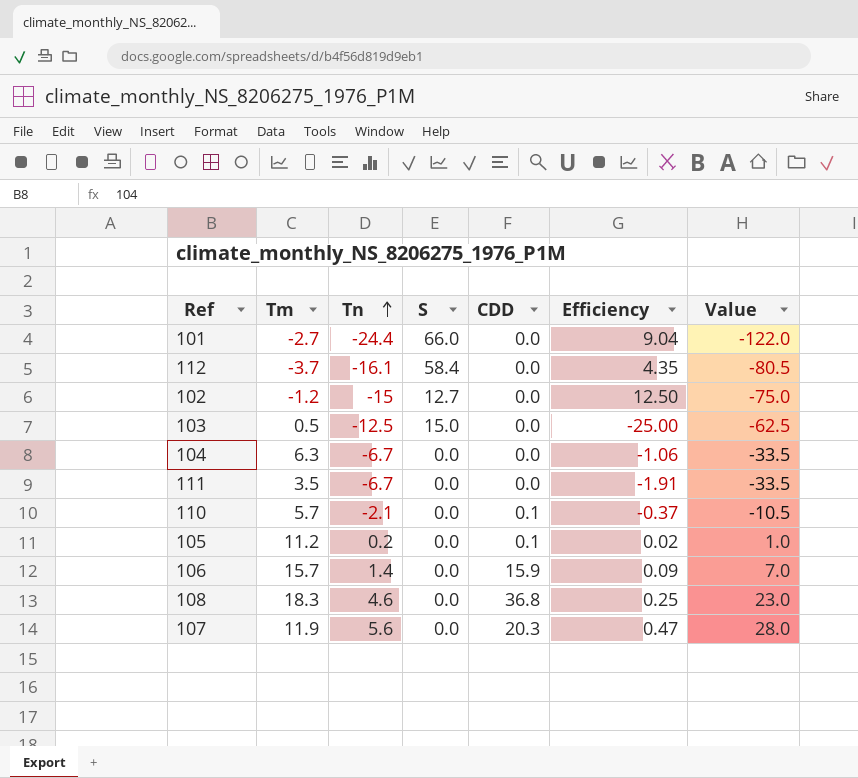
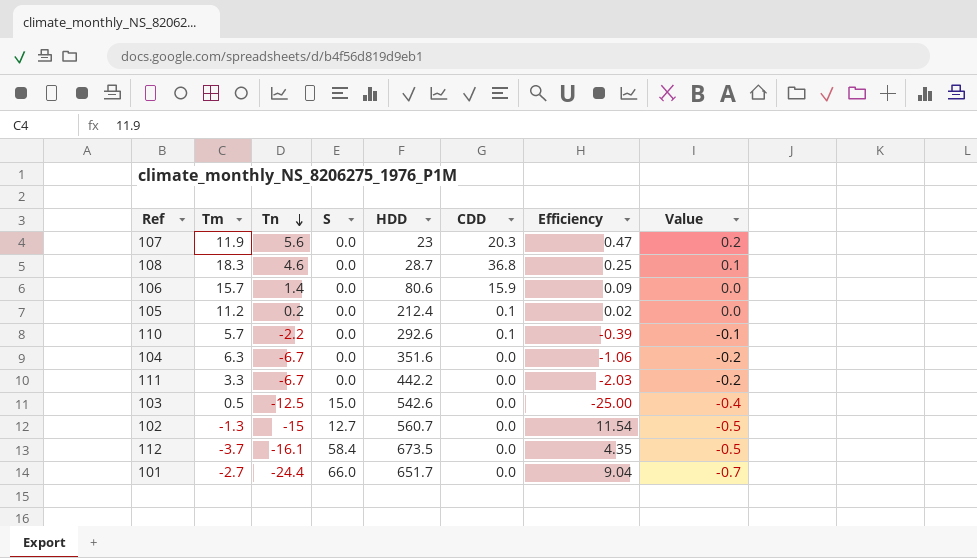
row order: Tn ascending -> Tn descending
column HDD | position: none -> 5
column Value | formula: [Tn] * 5 -> [Tn] * 0.03
110 | Tn: -2.1 -> -2.2
110 | Efficiency: -0.37 -> -0.39
111 | Tm: 3.5 -> 3.3
111 | Efficiency: -1.91 -> -2.03
102 | Tm: -1.2 -> -1.3
102 | Efficiency: 12.50 -> 11.54

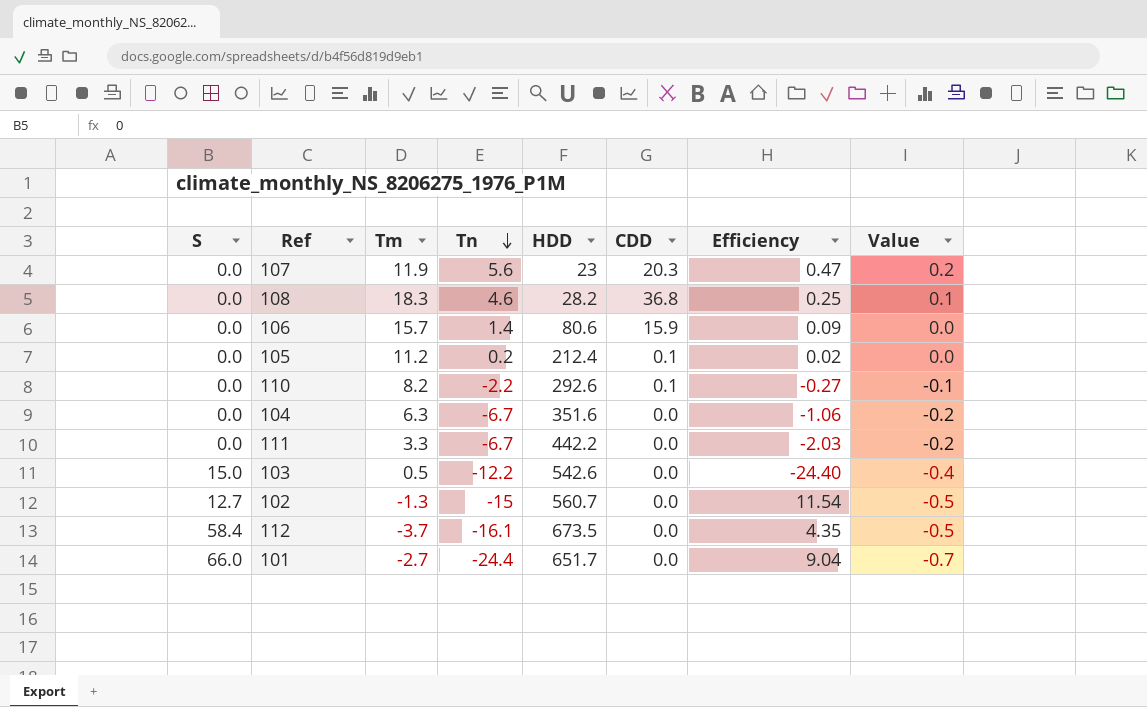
column S | position: 4 -> 1
108 | HDD: 28.7 -> 28.2
110 | Tm: 5.7 -> 8.2
110 | Efficiency: -0.39 -> -0.27
103 | Tn: -12.5 -> -12.2
103 | Efficiency: -25.00 -> -24.40

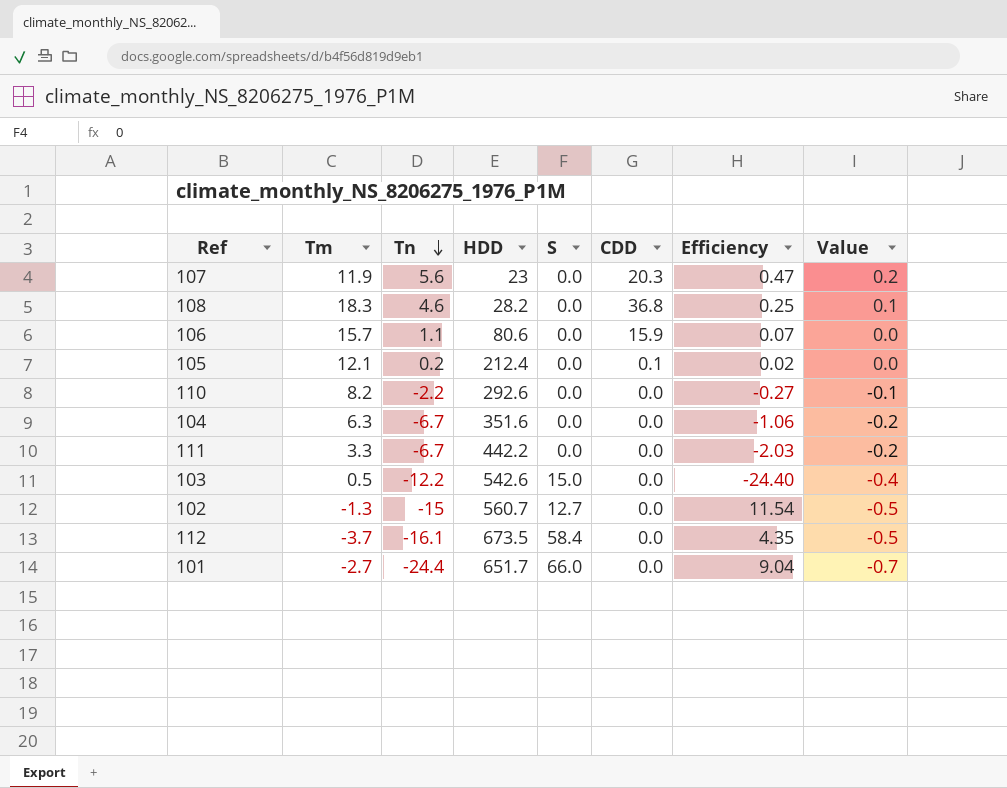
column S | position: 1 -> 5
106 | Tn: 1.4 -> 1.1
106 | Efficiency: 0.09 -> 0.07
105 | Tm: 11.2 -> 12.1
110 | CDD: 0.1 -> 0.0

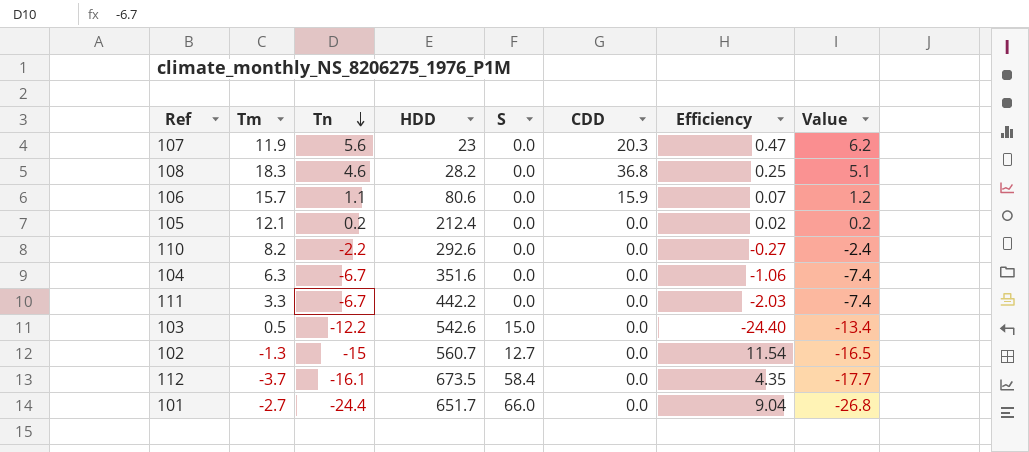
column Value | formula: [Tn] * 0.03 -> [Tn] * 1.1
105 | CDD: 0.1 -> 0.0

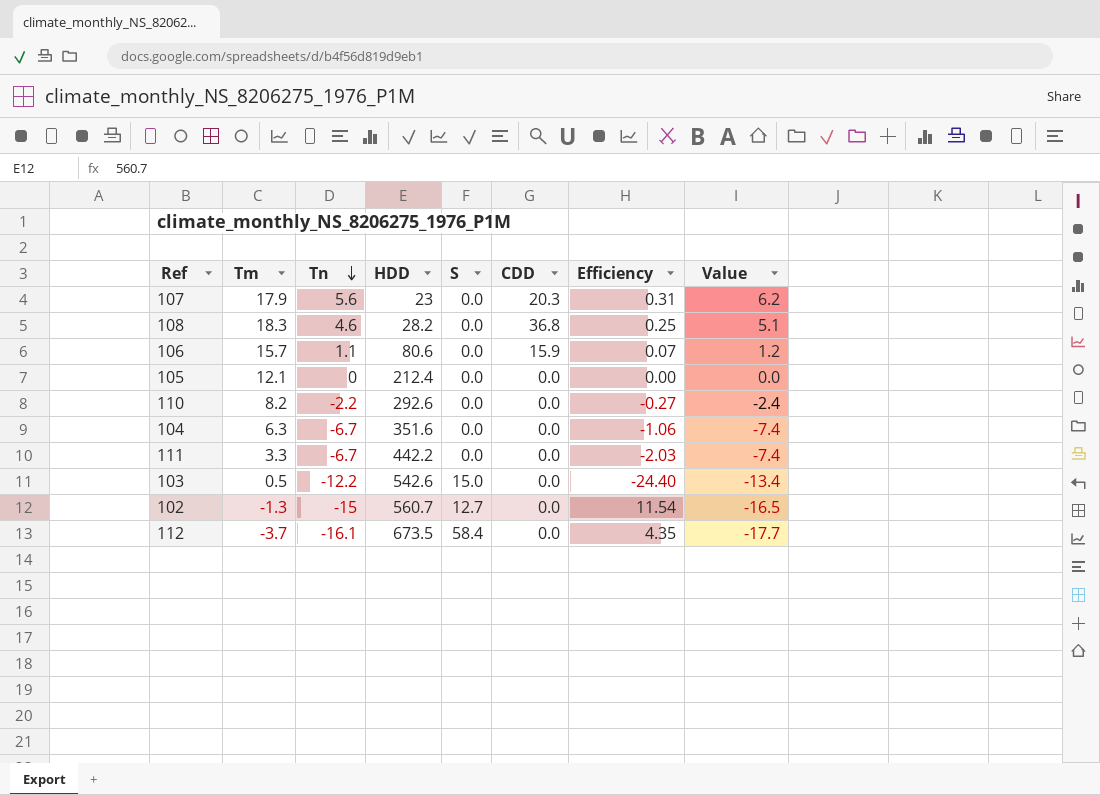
row 101: -2.7 | -24.4 | 651.7 | 66.0 | 0.0 | 9.04 | -26.8 -> none
107 | Tm: 11.9 -> 17.9
107 | Efficiency: 0.47 -> 0.31
105 | Tn: 0.2 -> 0
105 | Efficiency: 0.02 -> 0.00
105 | Value: 0.2 -> 0.0

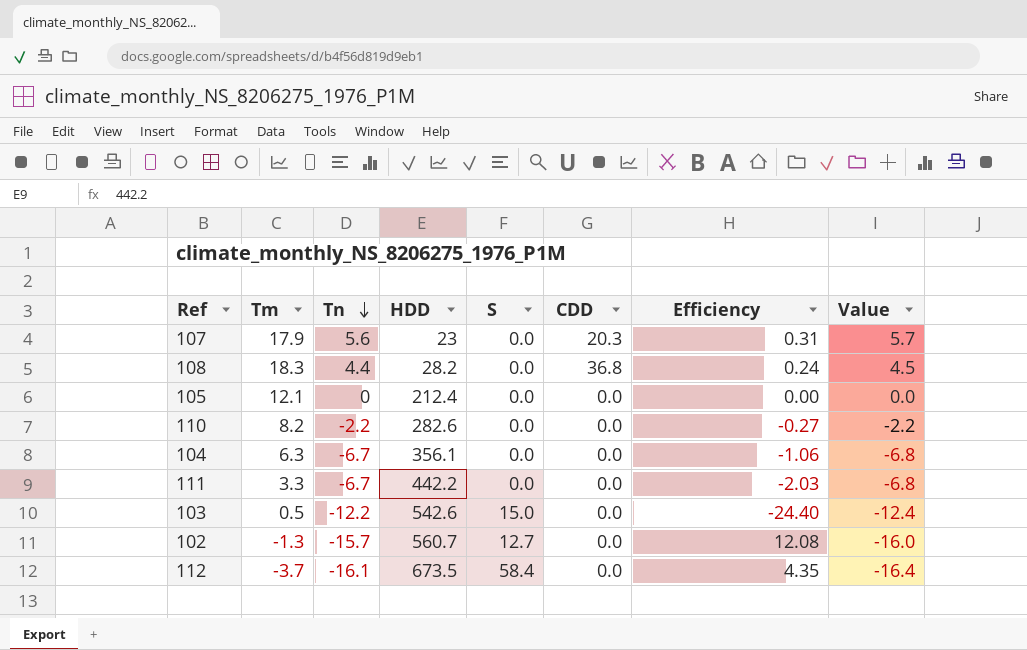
column Value | formula: [Tn] * 1.1 -> [Tn] * 1.02
row 106: 15.7 | 1.1 | 80.6 | 0.0 | 15.9 | 0.07 | 1.2 -> none
108 | Tn: 4.6 -> 4.4
108 | Efficiency: 0.25 -> 0.24
110 | HDD: 292.6 -> 282.6
104 | HDD: 351.6 -> 356.1
102 | Tn: -15 -> -15.7
102 | Efficiency: 11.54 -> 12.08

